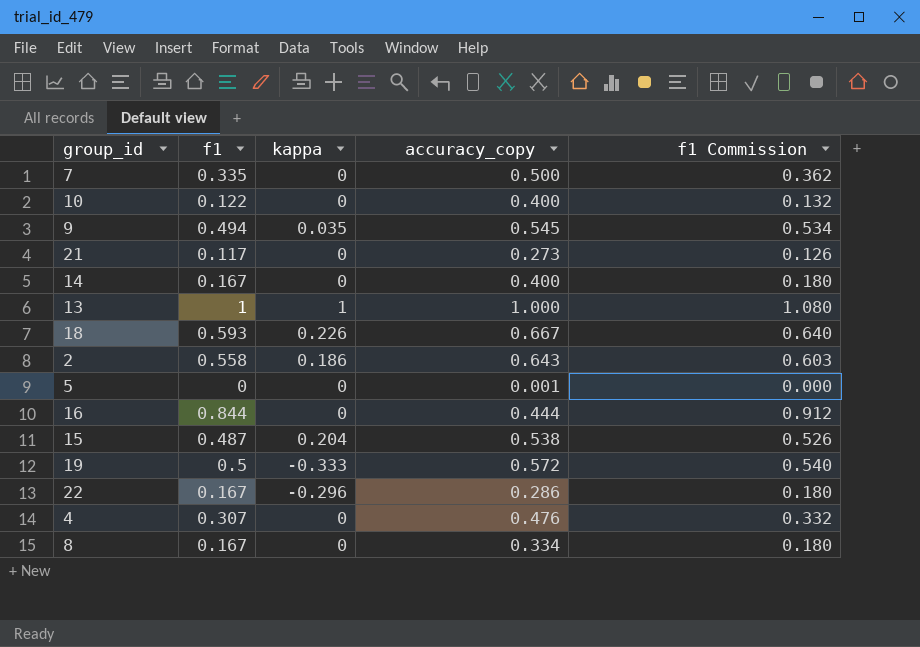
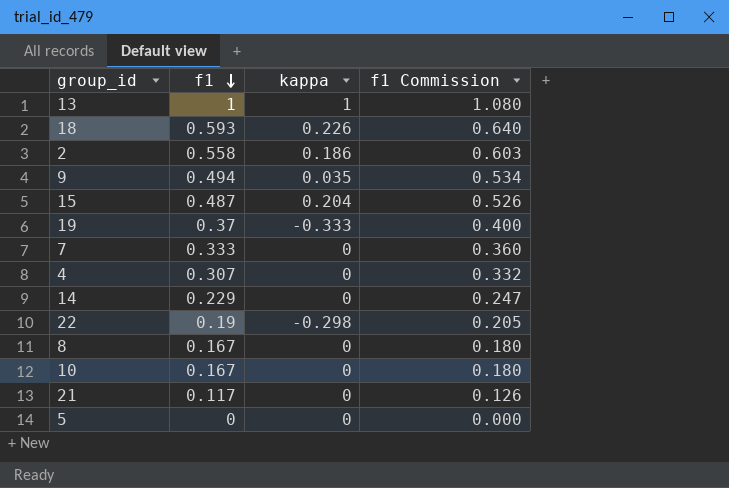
row order: none -> f1 descending
column accuracy_copy | position: 4 -> none
row 16: 0.844 | 0 | 0.444 | 0.912 -> none
19 | f1: 0.5 -> 0.37
19 | f1 Commission: 0.540 -> 0.400
7 | f1: 0.335 -> 0.333
7 | f1 Commission: 0.362 -> 0.360
14 | f1: 0.167 -> 0.229
14 | f1 Commission: 0.180 -> 0.247
22 | f1: 0.167 -> 0.19
22 | kappa: -0.296 -> -0.298
22 | f1 Commission: 0.180 -> 0.205
10 | f1: 0.122 -> 0.167
10 | f1 Commission: 0.132 -> 0.180

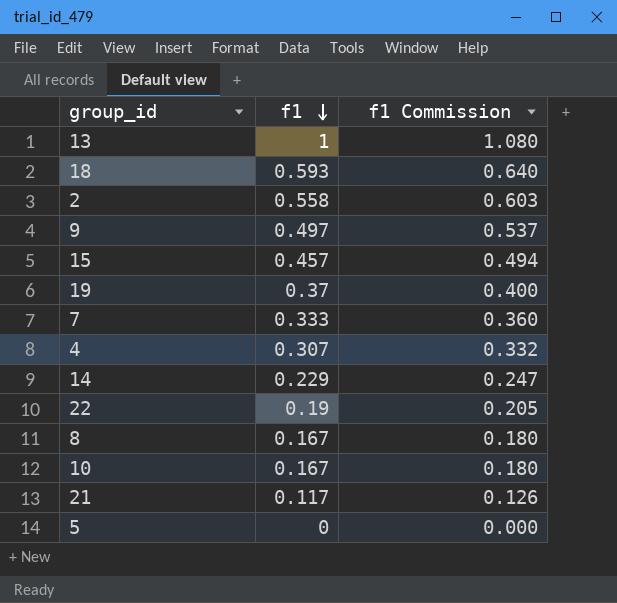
column kappa | position: 3 -> none
9 | f1: 0.494 -> 0.497
9 | f1 Commission: 0.534 -> 0.537
15 | f1: 0.487 -> 0.457
15 | f1 Commission: 0.526 -> 0.494

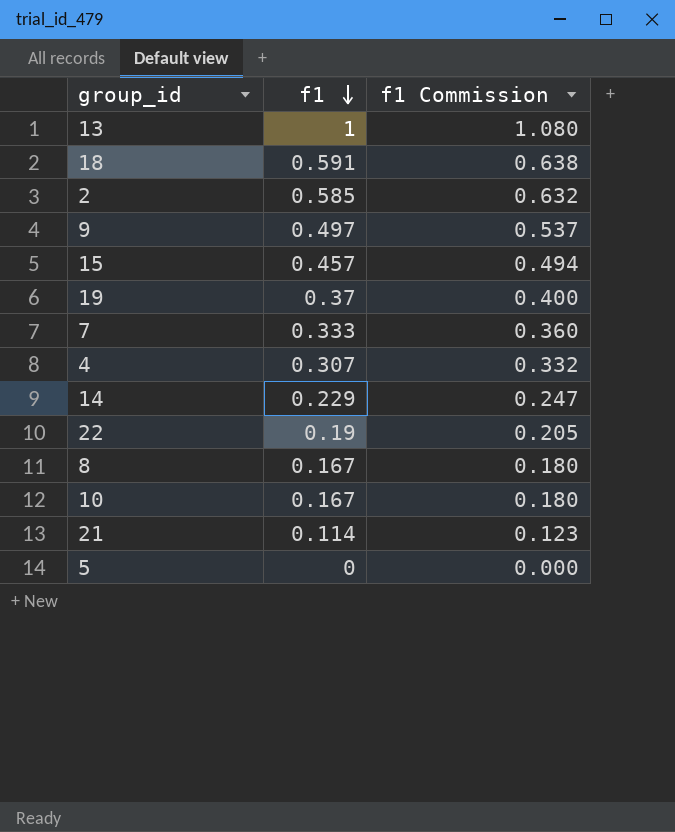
18 | f1: 0.593 -> 0.591
18 | f1 Commission: 0.640 -> 0.638
2 | f1: 0.558 -> 0.585
2 | f1 Commission: 0.603 -> 0.632
21 | f1: 0.117 -> 0.114
21 | f1 Commission: 0.126 -> 0.123

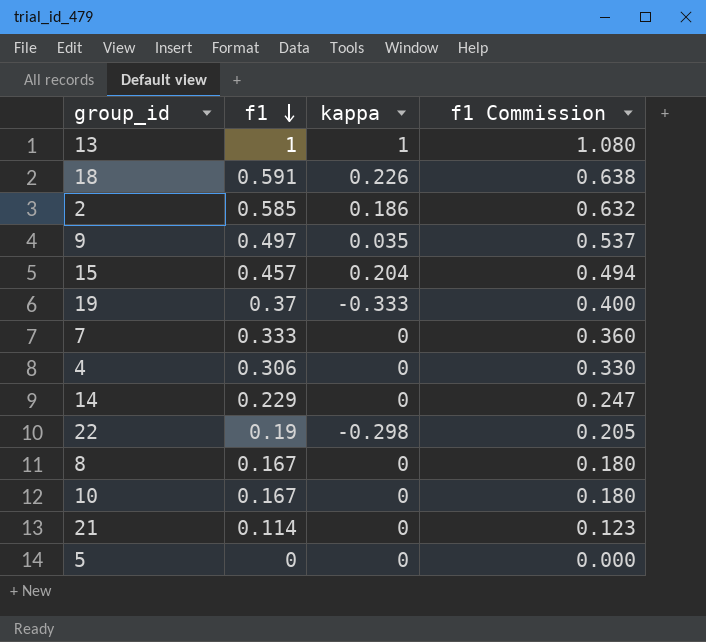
column kappa | position: none -> 3
4 | f1: 0.307 -> 0.306
4 | f1 Commission: 0.332 -> 0.330

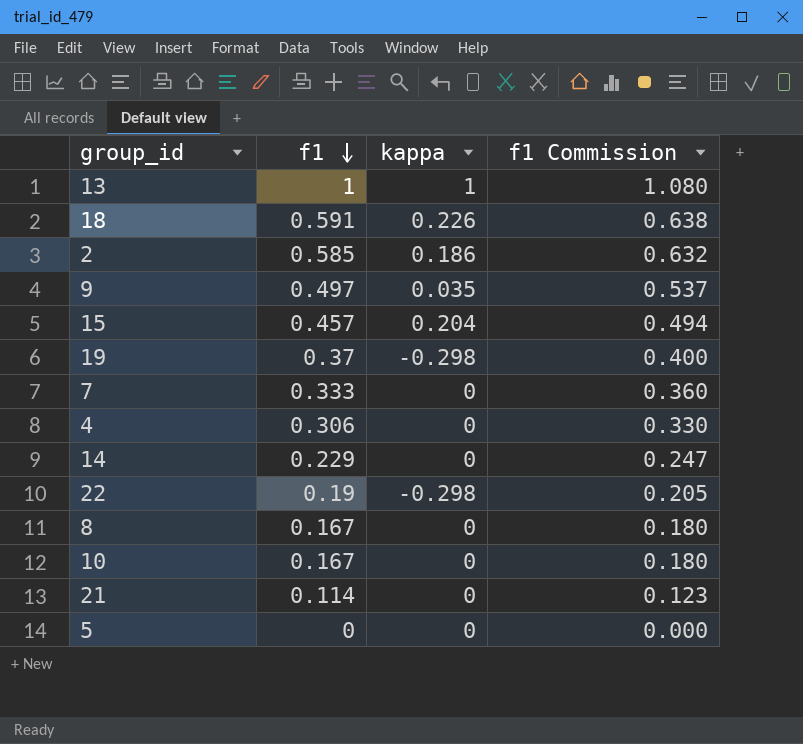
19 | kappa: -0.333 -> -0.298

